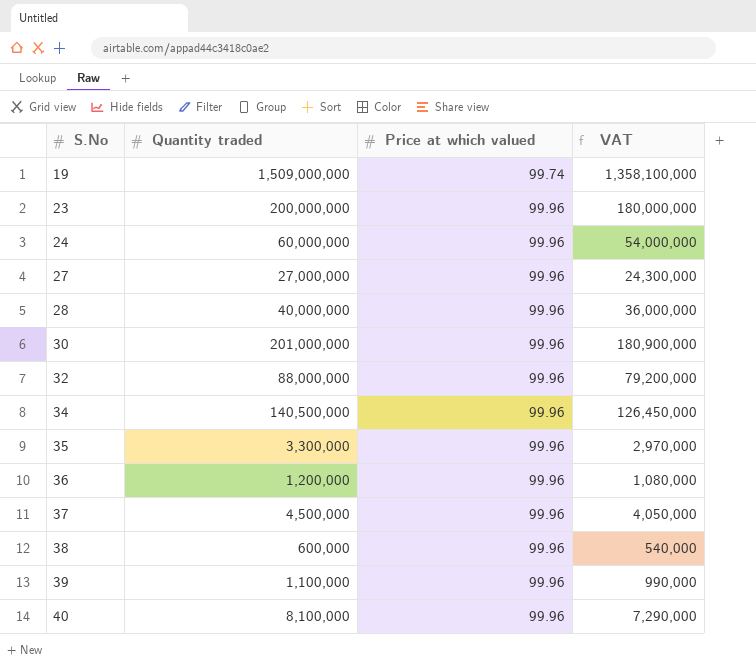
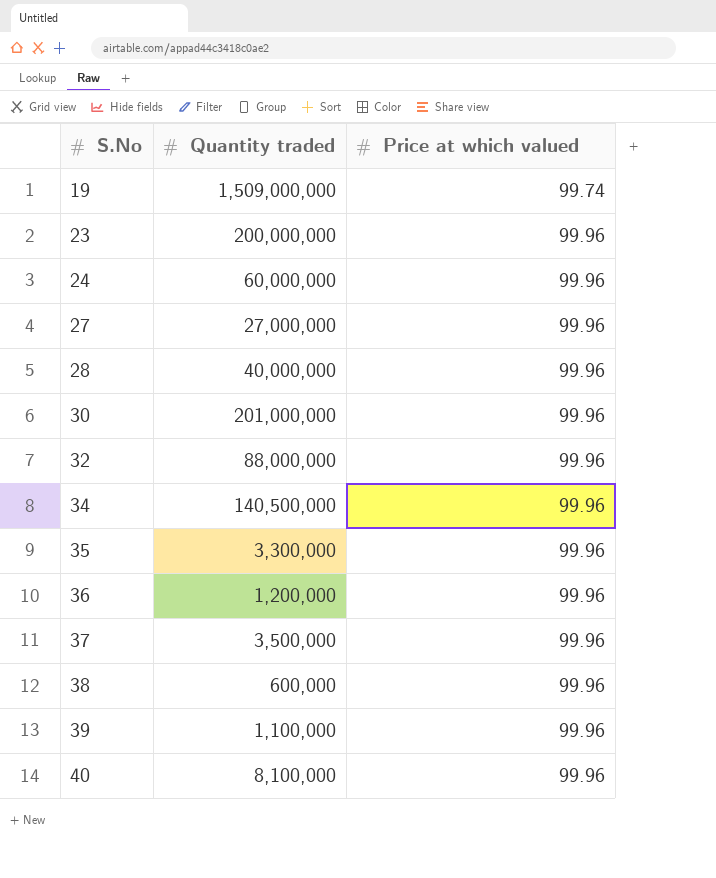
column VAT | formula: [Quantity traded] * 0.9 -> none
37 | Quantity traded: 4,500,000 -> 3,500,000

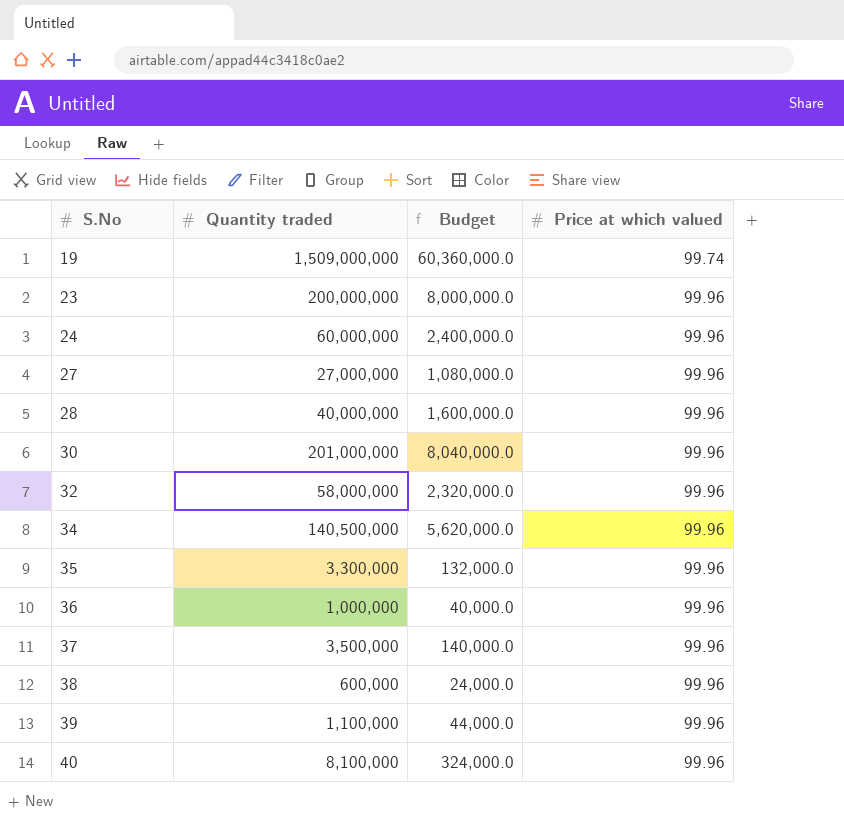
column Budget | formula: none -> [Quantity traded] * 0.04
32 | Quantity traded: 88,000,000 -> 58,000,000
36 | Quantity traded: 1,200,000 -> 1,000,000

